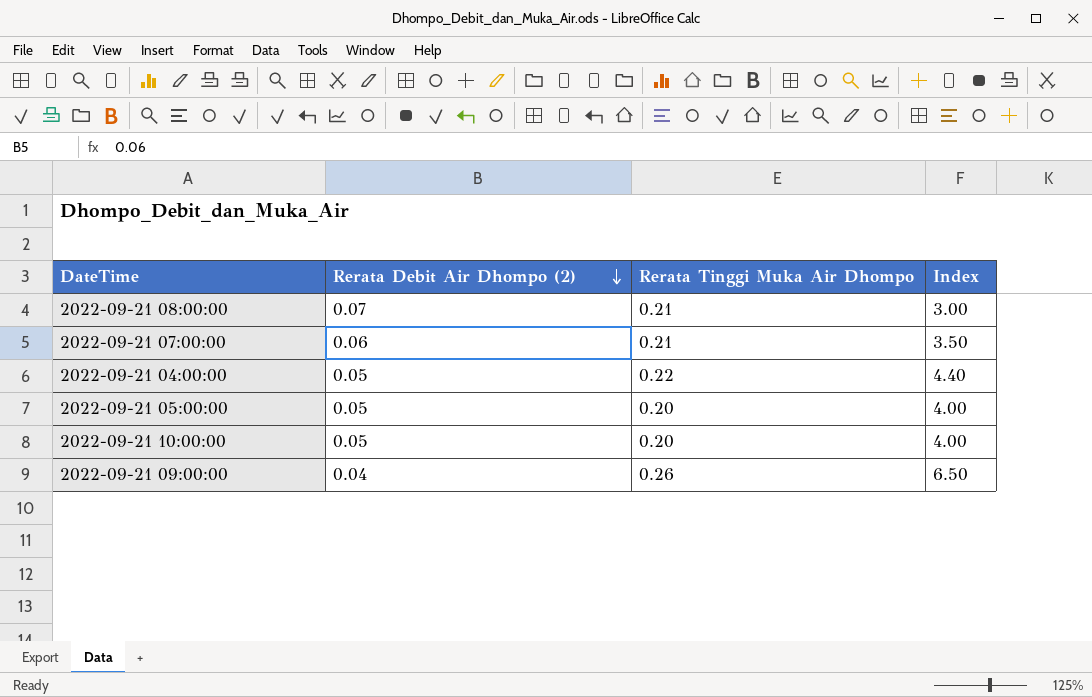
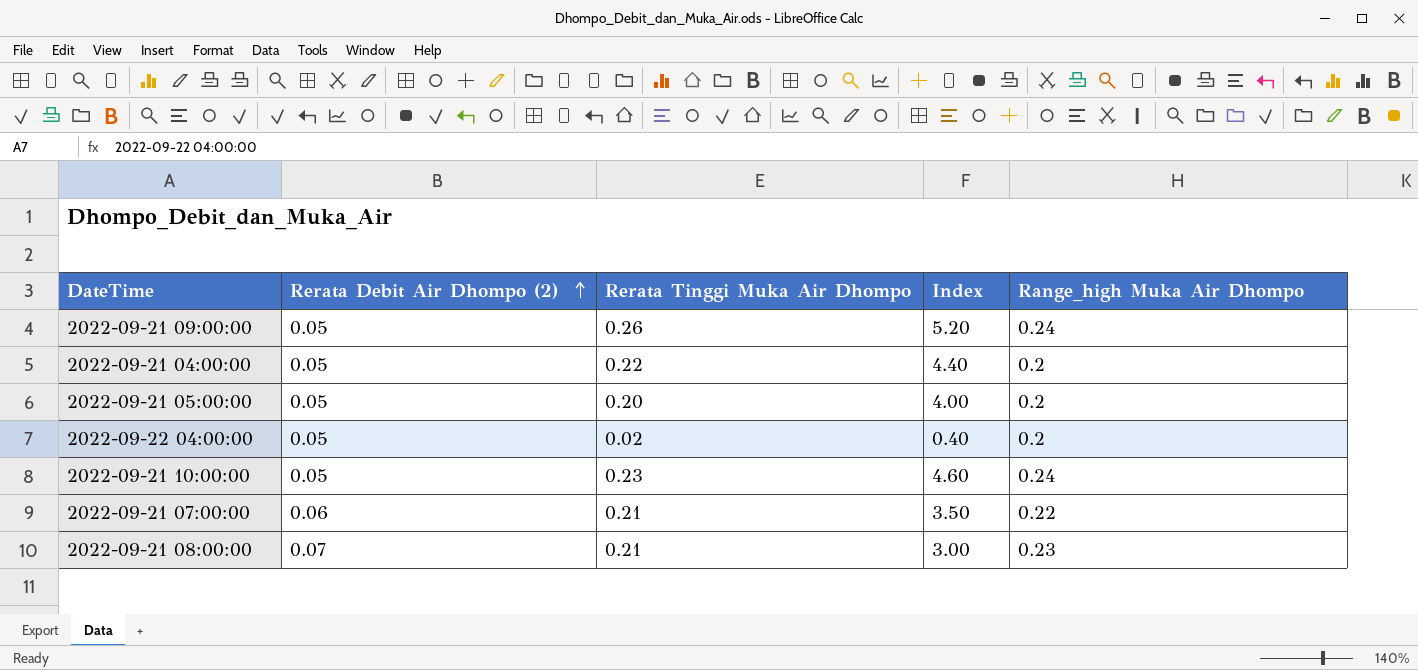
row order: Rerata Debit Air Dhompo (2) descending -> Rerata Debit Air Dhompo (2) ascending
column Range_high Muka Air Dhompo | position: none -> 5
2022-09-21 09:00:00 | Rerata Debit Air Dhompo (2): 0.04 -> 0.05
2022-09-21 09:00:00 | Index: 6.50 -> 5.20
row 2022-09-22 04:00:00: none -> 0.05 | 0.02 | 0.40 | 0.2
2022-09-21 10:00:00 | Rerata Tinggi Muka Air Dhompo: 0.20 -> 0.23
2022-09-21 10:00:00 | Index: 4.00 -> 4.60

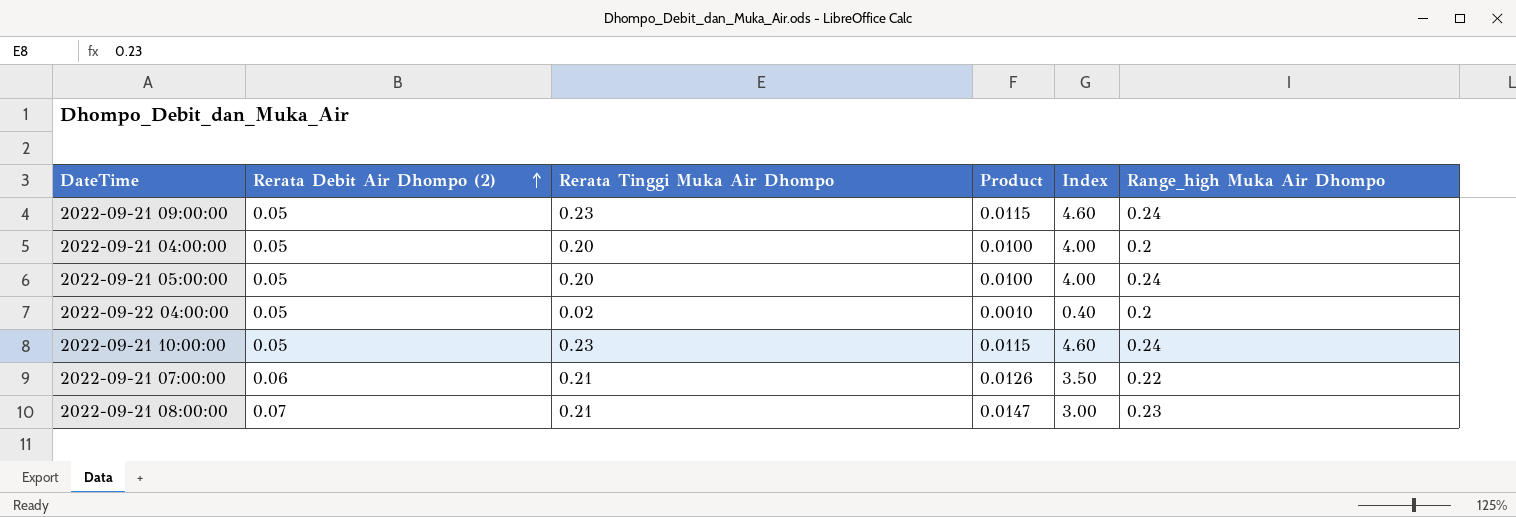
column Product | formula: none -> [Rerata Debit Air Dhompo (2)] * [Rerata Tinggi Muka Air Dhompo]
2022-09-21 09:00:00 | Rerata Tinggi Muka Air Dhompo: 0.26 -> 0.23
2022-09-21 09:00:00 | Index: 5.20 -> 4.60
2022-09-21 04:00:00 | Rerata Tinggi Muka Air Dhompo: 0.22 -> 0.20
2022-09-21 04:00:00 | Index: 4.40 -> 4.00
2022-09-21 05:00:00 | Range_high Muka Air Dhompo: 0.2 -> 0.24

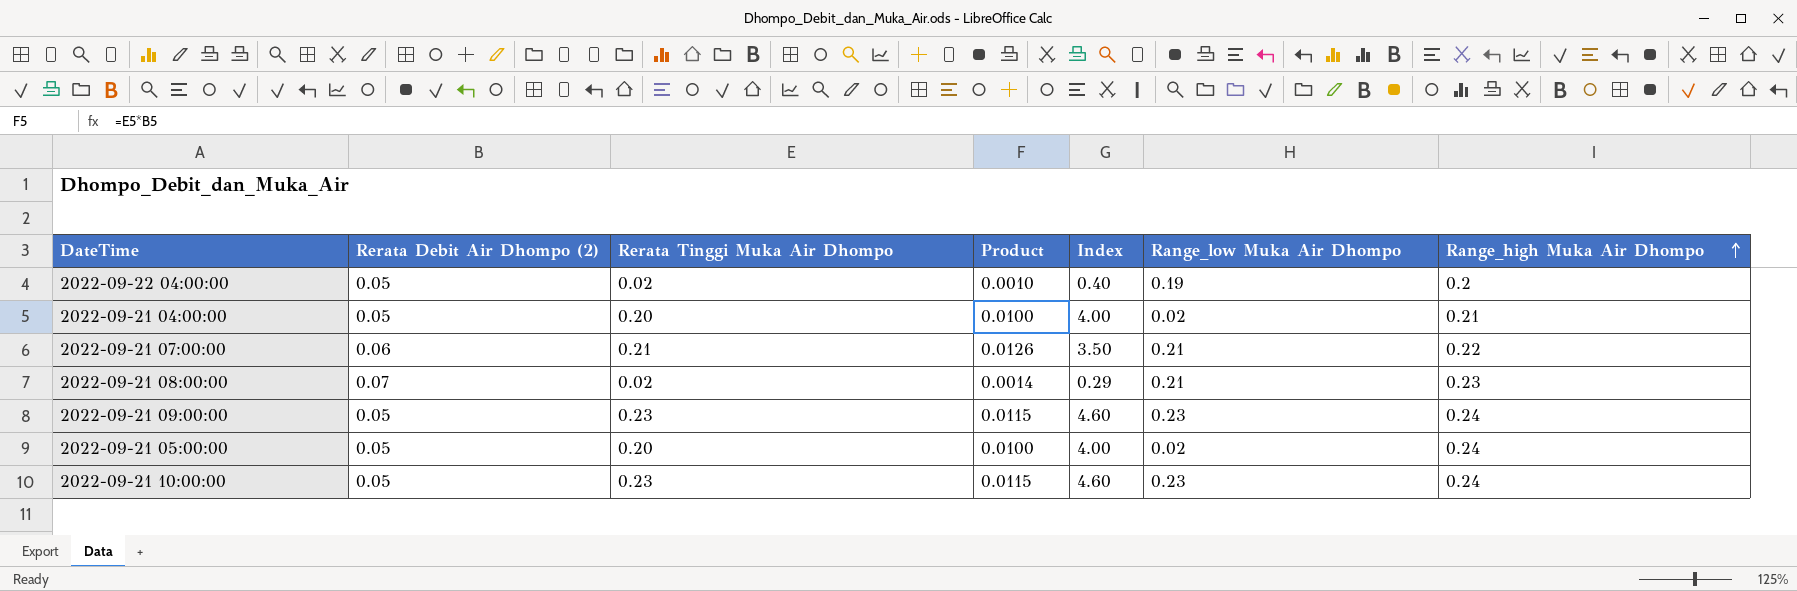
row order: Rerata Debit Air Dhompo (2) ascending -> Range_high Muka Air Dhompo ascending
column Range_low Muka Air Dhompo | position: none -> 6
2022-09-21 04:00:00 | Range_high Muka Air Dhompo: 0.2 -> 0.21
2022-09-21 08:00:00 | Rerata Tinggi Muka Air Dhompo: 0.21 -> 0.02
2022-09-21 08:00:00 | Product: 0.0147 -> 0.0014
2022-09-21 08:00:00 | Index: 3.00 -> 0.29

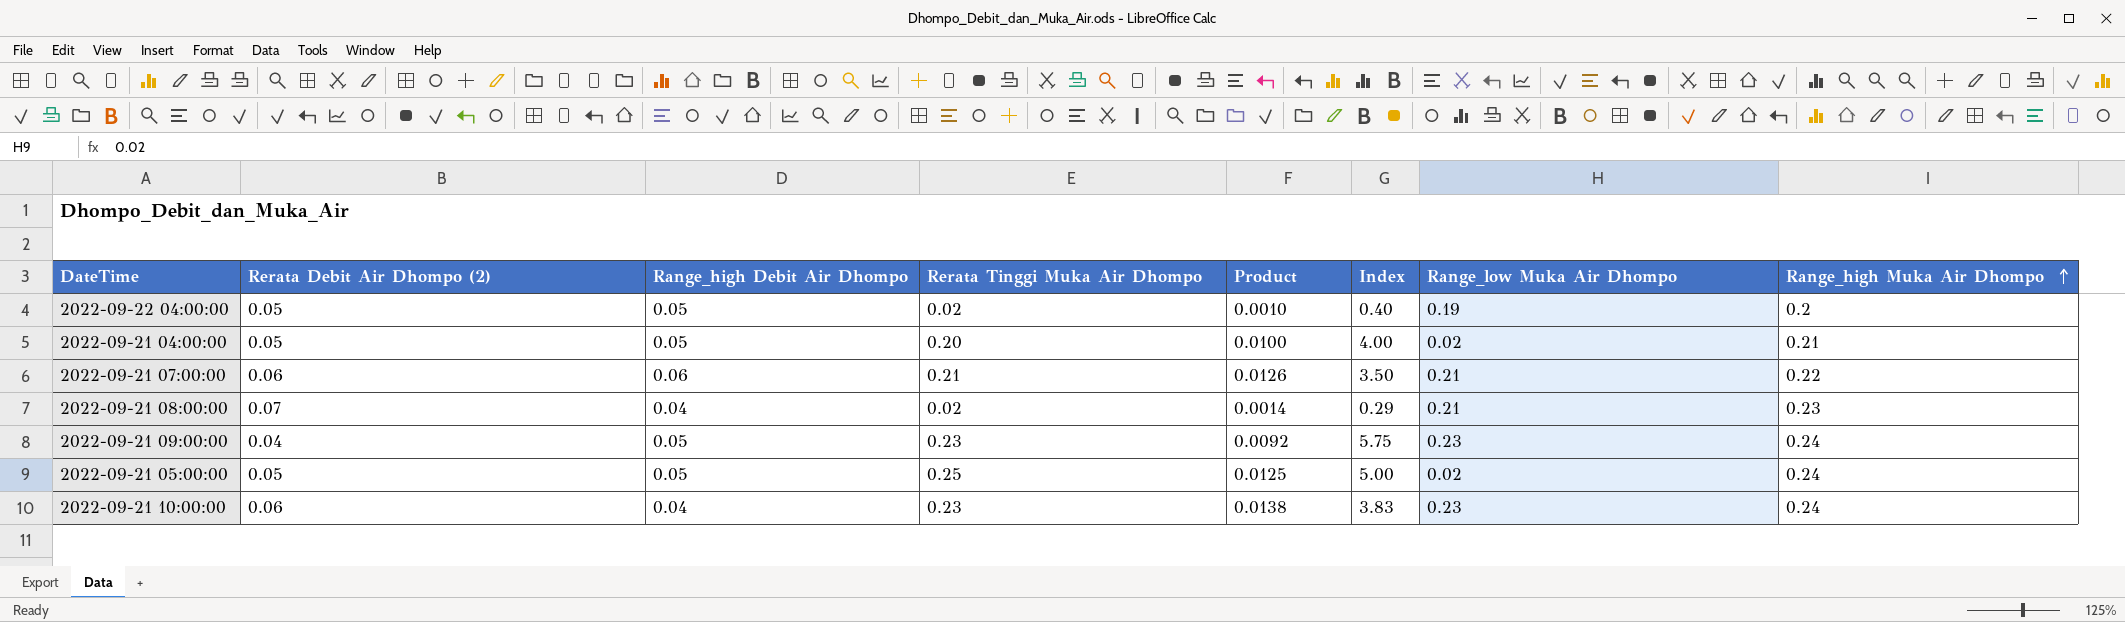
column Range_high Debit Air Dhompo | position: none -> 3
2022-09-21 09:00:00 | Rerata Debit Air Dhompo (2): 0.05 -> 0.04
2022-09-21 09:00:00 | Product: 0.0115 -> 0.0092
2022-09-21 09:00:00 | Index: 4.60 -> 5.75
2022-09-21 05:00:00 | Rerata Tinggi Muka Air Dhompo: 0.20 -> 0.25
2022-09-21 05:00:00 | Product: 0.0100 -> 0.0125
2022-09-21 05:00:00 | Index: 4.00 -> 5.00
2022-09-21 10:00:00 | Rerata Debit Air Dhompo (2): 0.05 -> 0.06
2022-09-21 10:00:00 | Product: 0.0115 -> 0.0138
2022-09-21 10:00:00 | Index: 4.60 -> 3.83

